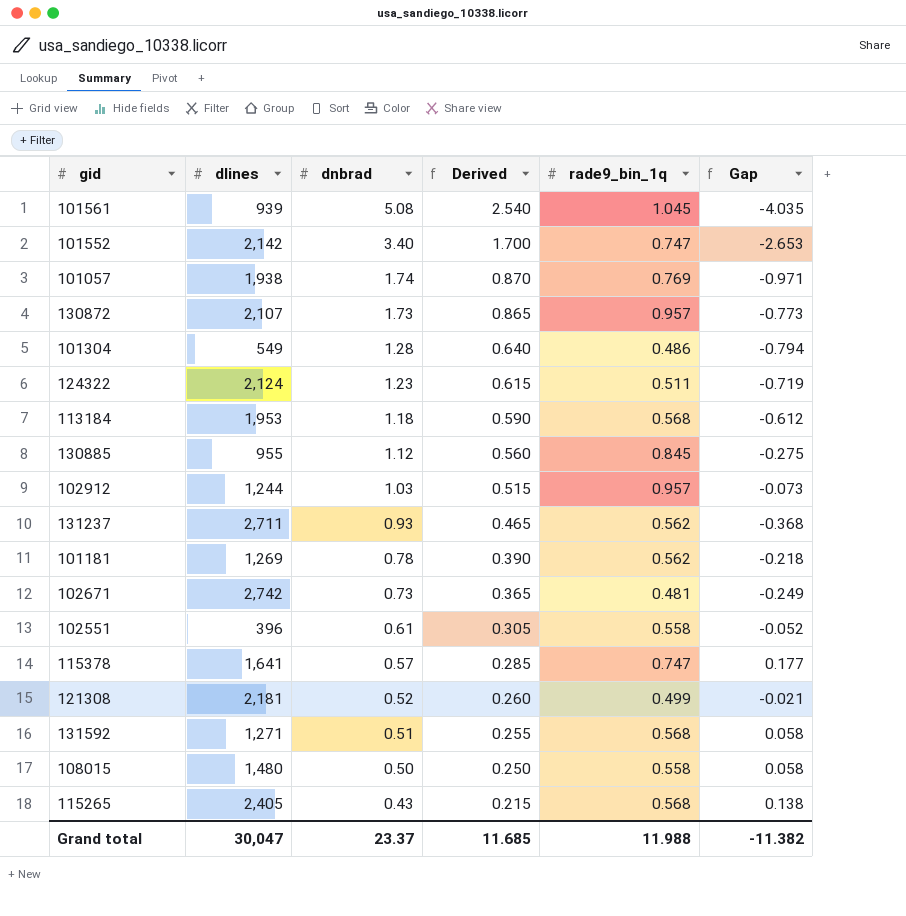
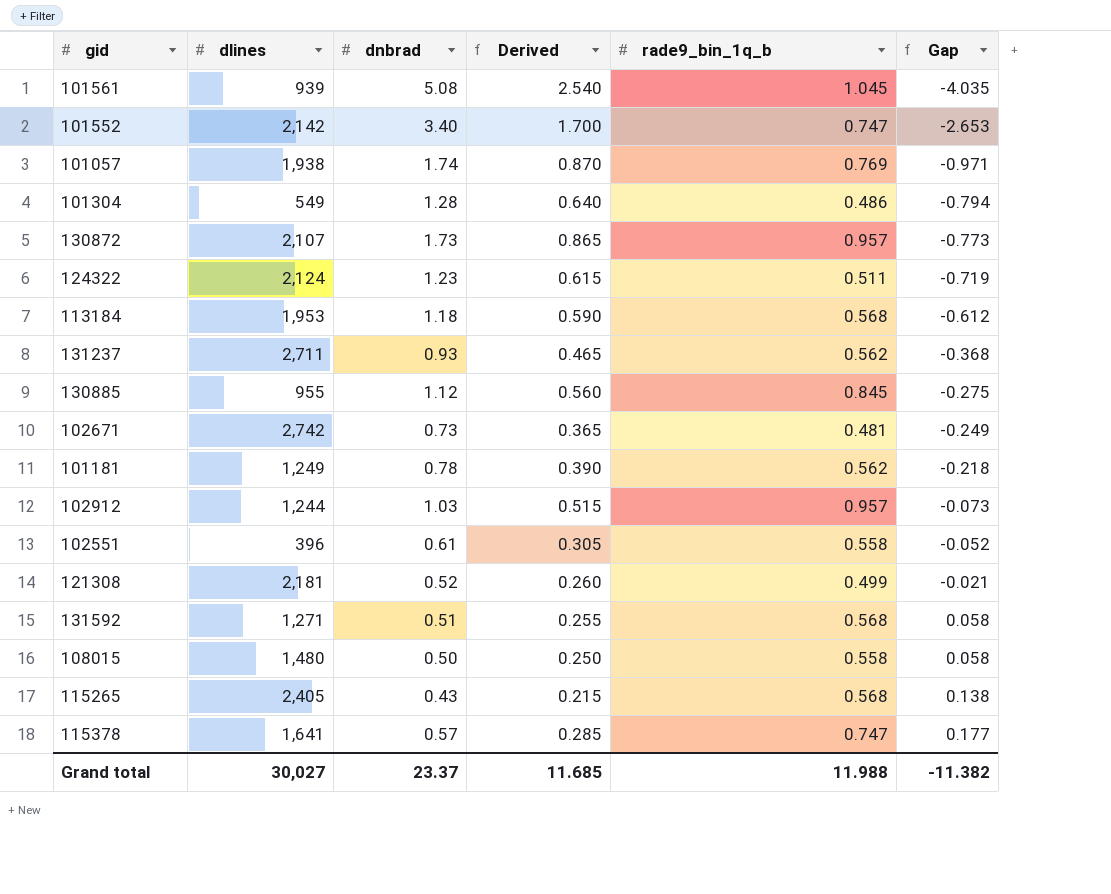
row order: dnbrad descending -> Gap ascending
column name: rade9_bin_1q -> rade9_bin_1q_b
101181 | dlines: 1,269 -> 1,249
Grand total | dlines: 30,047 -> 30,027

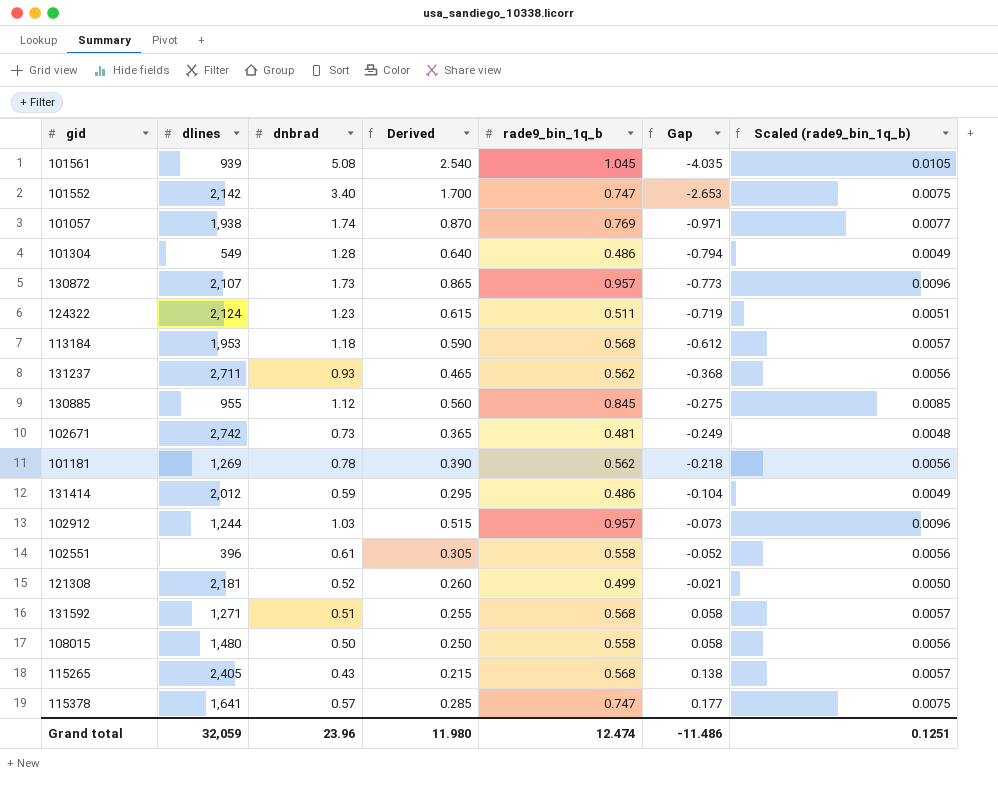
column Scaled (rade9_bin_1q_b) | formula: none -> [rade9_bin_1q_b] * 0.01
101181 | dlines: 1,249 -> 1,269
row 131414: none -> 2,012 | 0.59 | 0.295 | 0.486 | -0.104 | 0.0049
Grand total | dlines: 30,027 -> 32,059
Grand total | dnbrad: 23.37 -> 23.96
Grand total | Derived: 11.685 -> 11.980
Grand total | rade9_bin_1q_b: 11.988 -> 12.474
Grand total | Gap: -11.382 -> -11.486

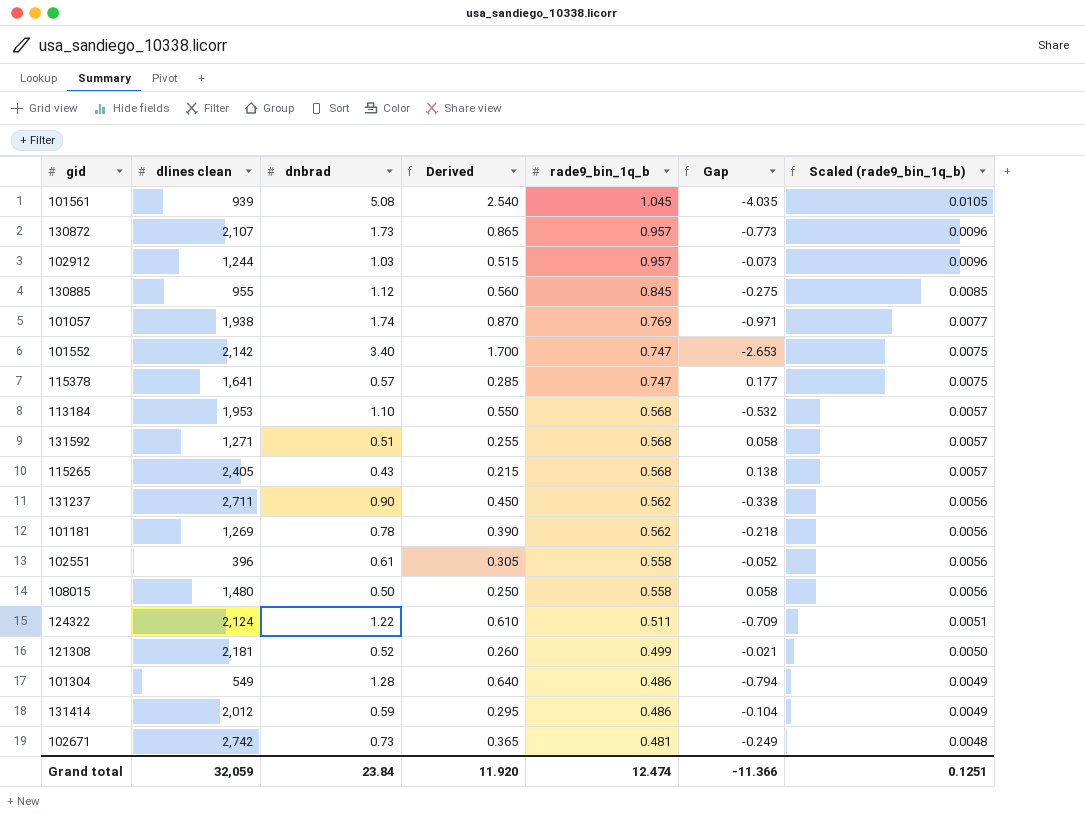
row order: Gap ascending -> rade9_bin_1q_b descending
column name: dlines -> dlines clean
113184 | dnbrad: 1.18 -> 1.10
113184 | Derived: 0.590 -> 0.550
113184 | Gap: -0.612 -> -0.532
131237 | dnbrad: 0.93 -> 0.90
131237 | Derived: 0.465 -> 0.450
131237 | Gap: -0.368 -> -0.338
124322 | dnbrad: 1.23 -> 1.22
124322 | Derived: 0.615 -> 0.610
124322 | Gap: -0.719 -> -0.709
Grand total | dnbrad: 23.96 -> 23.84
Grand total | Derived: 11.980 -> 11.920
Grand total | Gap: -11.486 -> -11.366

